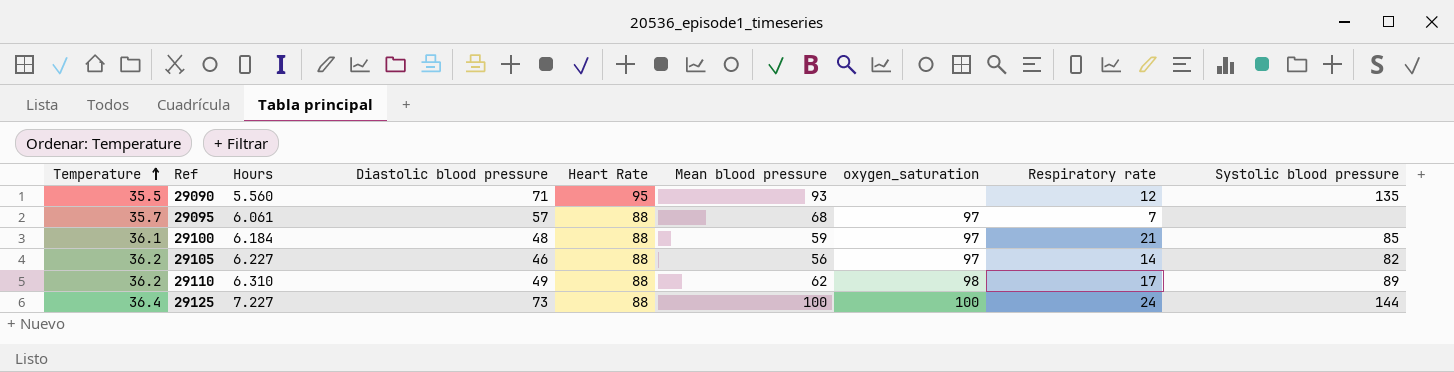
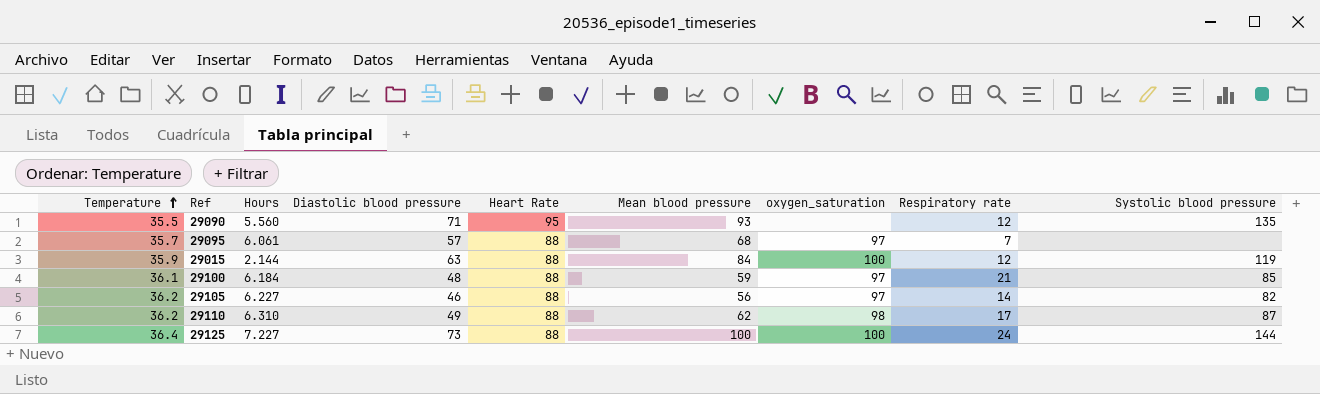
row 29015: none -> 35.9 | 2.144 | 63 | 88 | 84 | 100 | 12 | 119
29110 | Systolic blood pressure: 89 -> 87

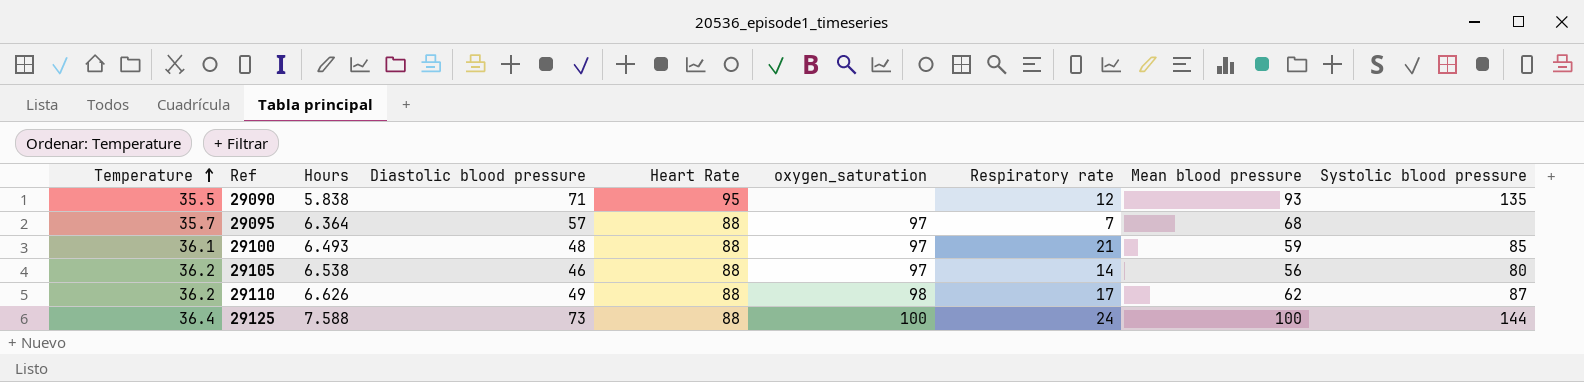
column Mean blood pressure | position: 6 -> 8
row 29015: 35.9 | 2.144 | 63 | 88 | 84 | 100 | 12 | 119 -> none
29090 | Hours: 5.560 -> 5.838
29095 | Hours: 6.061 -> 6.364
29100 | Hours: 6.184 -> 6.493
29105 | Hours: 6.227 -> 6.538
29105 | Systolic blood pressure: 82 -> 80
29110 | Hours: 6.310 -> 6.626
29125 | Hours: 7.227 -> 7.588

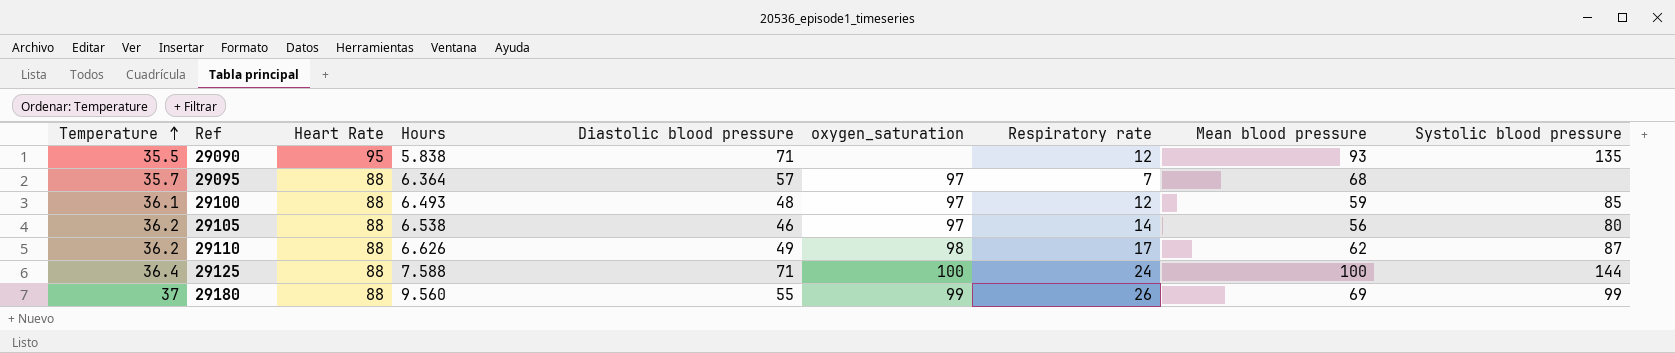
column Heart Rate | position: 5 -> 3
29100 | Respiratory rate: 21 -> 12
29125 | Diastolic blood pressure: 73 -> 71
row 29180: none -> 37 | 88 | 9.560 | 55 | 99 | 26 | 69 | 99

